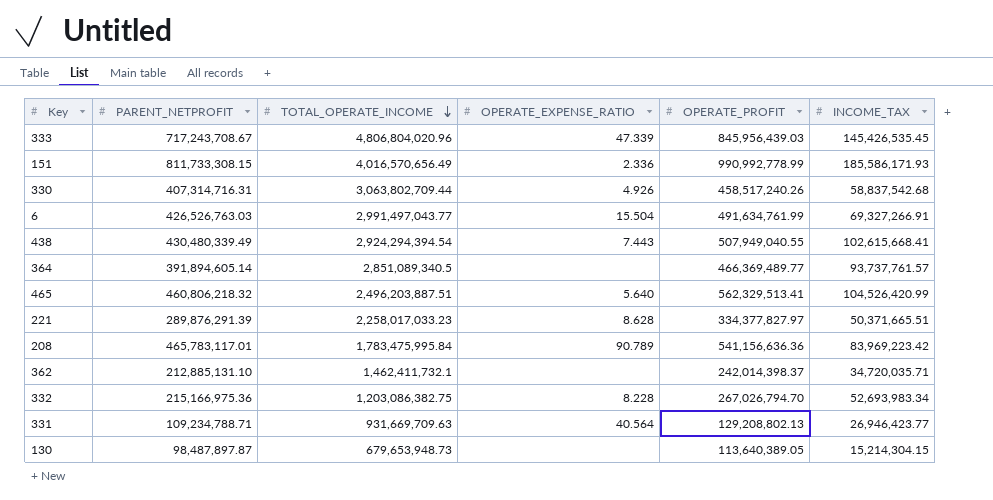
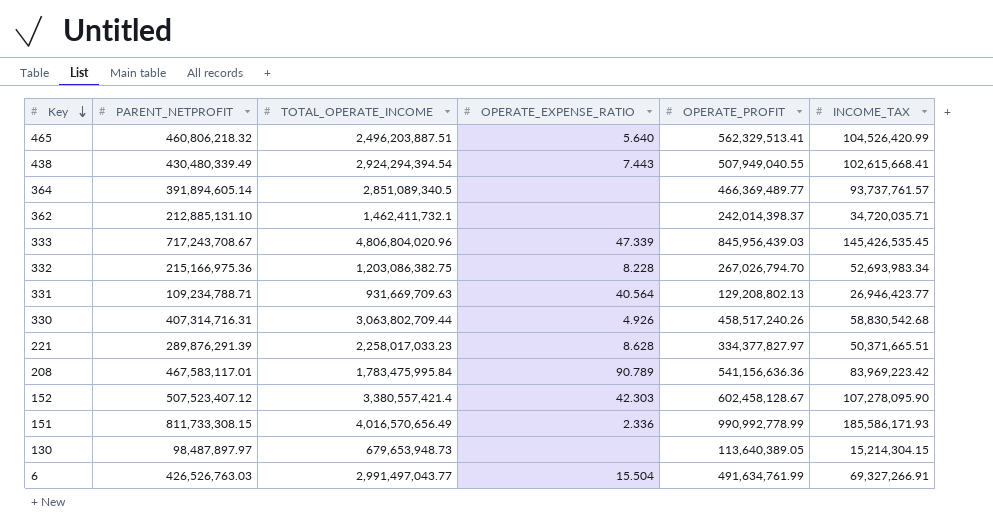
row order: TOTAL_OPERATE_INCOME descending -> Key descending
330 | INCOME_TAX: 58,837,542.68 -> 58,830,542.68
208 | PARENT_NETPROFIT: 465,783,117.01 -> 467,583,117.01
row 152: none -> 507,523,407.12 | 3,380,557,421.4 | 42.303 | 602,458,128.67 | 107,278,095.90
130 | PARENT_NETPROFIT: 98,487,897.87 -> 98,487,897.97

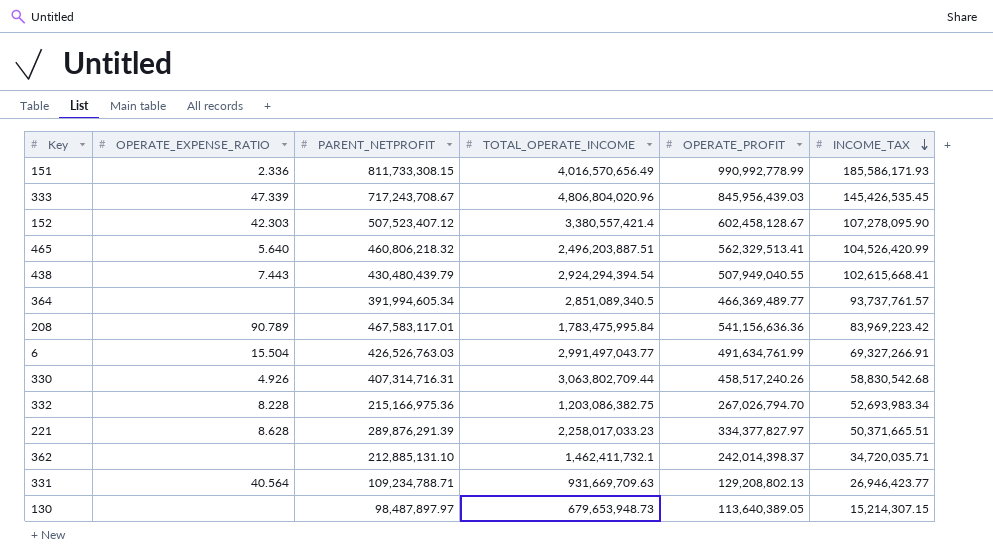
row order: Key descending -> INCOME_TAX descending
column OPERATE_EXPENSE_RATIO | position: 4 -> 2
438 | PARENT_NETPROFIT: 430,480,339.49 -> 430,480,439.79
364 | PARENT_NETPROFIT: 391,894,605.14 -> 391,994,605.34
130 | INCOME_TAX: 15,214,304.15 -> 15,214,307.15

